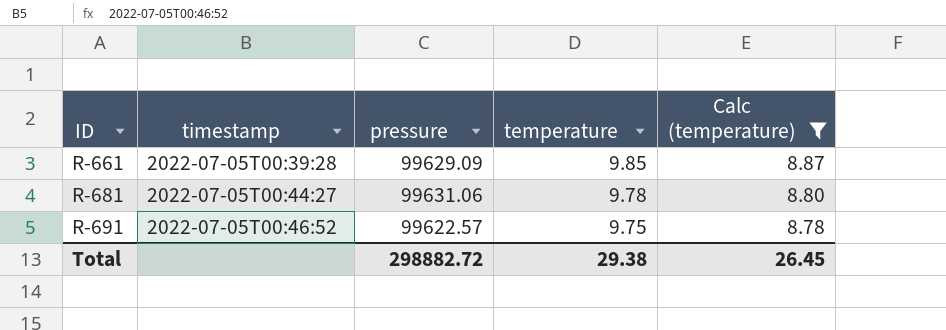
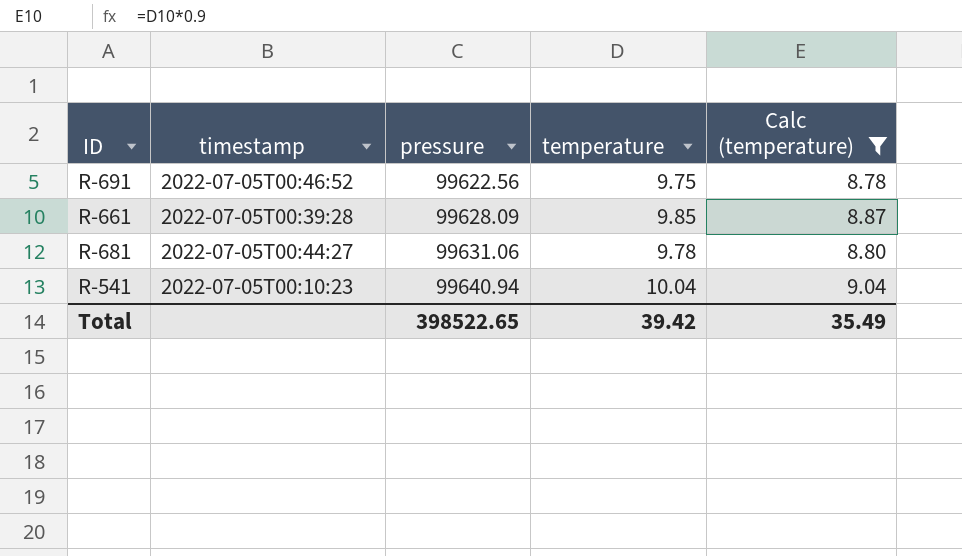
row order: ID ascending -> pressure ascending
R-691 | pressure: 99622.57 -> 99622.56
R-661 | pressure: 99629.09 -> 99628.09
row R-541: none -> 2022-07-05T00:10:23 | 99640.94 | 10.04 | 9.04
Total | pressure: 298882.72 -> 398522.65
Total | temperature: 29.38 -> 39.42
Total | Calc (temperature): 26.45 -> 35.49

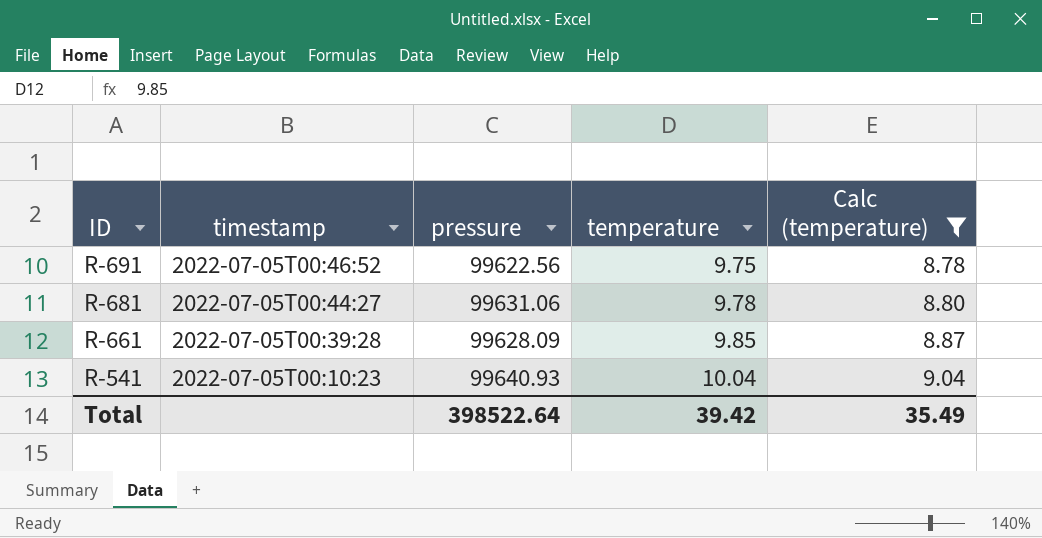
row order: pressure ascending -> ID descending
R-541 | pressure: 99640.94 -> 99640.93
Total | pressure: 398522.65 -> 398522.64

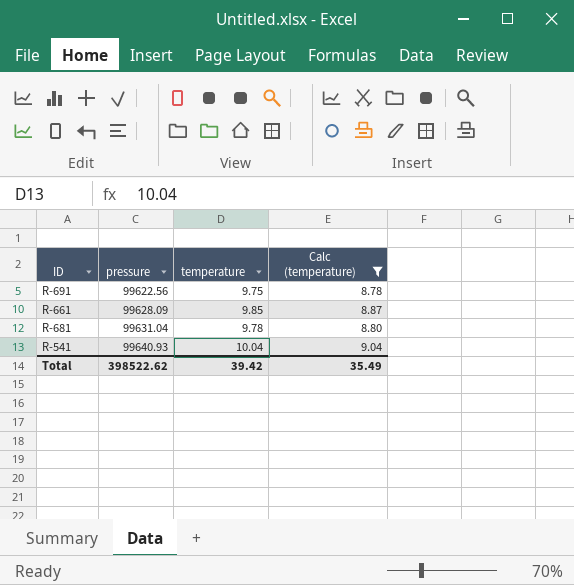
row order: ID descending -> pressure ascending
column timestamp | position: 2 -> none
R-681 | pressure: 99631.06 -> 99631.04
Total | pressure: 398522.64 -> 398522.62

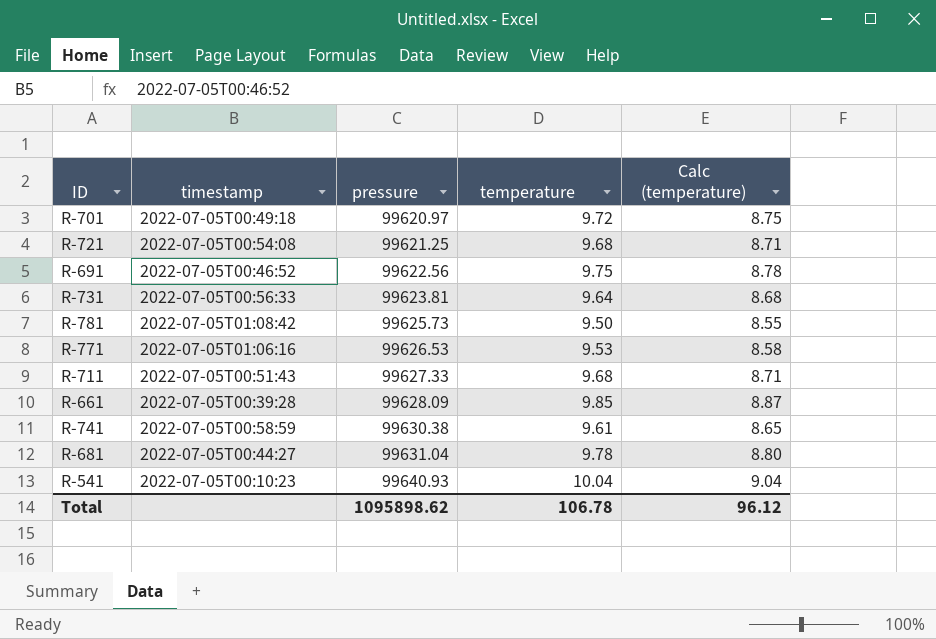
filter: Calc (temperature) >= 8.78 -> none
column timestamp | position: none -> 2
Total | pressure: 398522.62 -> 1095898.62
Total | temperature: 39.42 -> 106.78
Total | Calc (temperature): 35.49 -> 96.12

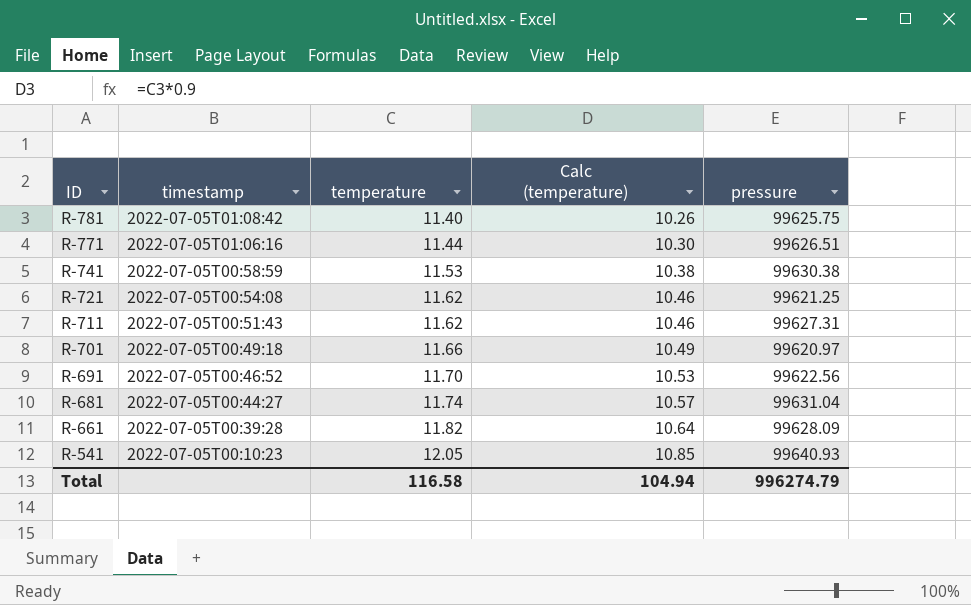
row order: pressure ascending -> ID descending
column pressure | position: 3 -> 5
row R-731: 2022-07-05T00:56:33 | 99623.81 | 9.64 | 8.68 -> none
R-781 | temperature: 9.50 -> 11.40
R-781 | Calc (temperature): 8.55 -> 10.26
R-781 | pressure: 99625.73 -> 99625.75
R-771 | temperature: 9.53 -> 11.44
R-771 | Calc (temperature): 8.58 -> 10.30
R-771 | pressure: 99626.53 -> 99626.51
R-741 | temperature: 9.61 -> 11.53
R-741 | Calc (temperature): 8.65 -> 10.38
R-721 | temperature: 9.68 -> 11.62
R-721 | Calc (temperature): 8.71 -> 10.46
R-711 | temperature: 9.68 -> 11.62
R-711 | Calc (temperature): 8.71 -> 10.46
R-711 | pressure: 99627.33 -> 99627.31
R-701 | temperature: 9.72 -> 11.66
R-701 | Calc (temperature): 8.75 -> 10.49
R-691 | temperature: 9.75 -> 11.70
R-691 | Calc (temperature): 8.78 -> 10.53
R-681 | temperature: 9.78 -> 11.74
R-681 | Calc (temperature): 8.80 -> 10.57
R-661 | temperature: 9.85 -> 11.82
R-661 | Calc (temperature): 8.87 -> 10.64
R-541 | temperature: 10.04 -> 12.05
R-541 | Calc (temperature): 9.04 -> 10.85
Total | temperature: 106.78 -> 116.58
Total | Calc (temperature): 96.12 -> 104.94
Total | pressure: 1095898.62 -> 996274.79

